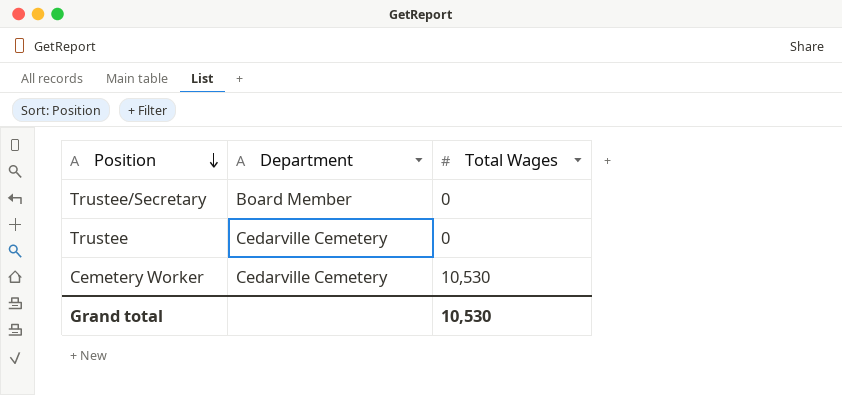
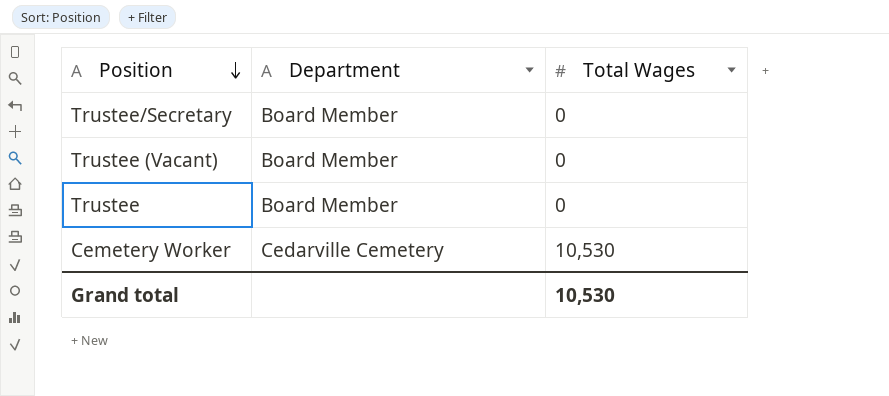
row Trustee (Vacant): none -> Board Member | 0
Trustee | Department: Cedarville Cemetery -> Board Member

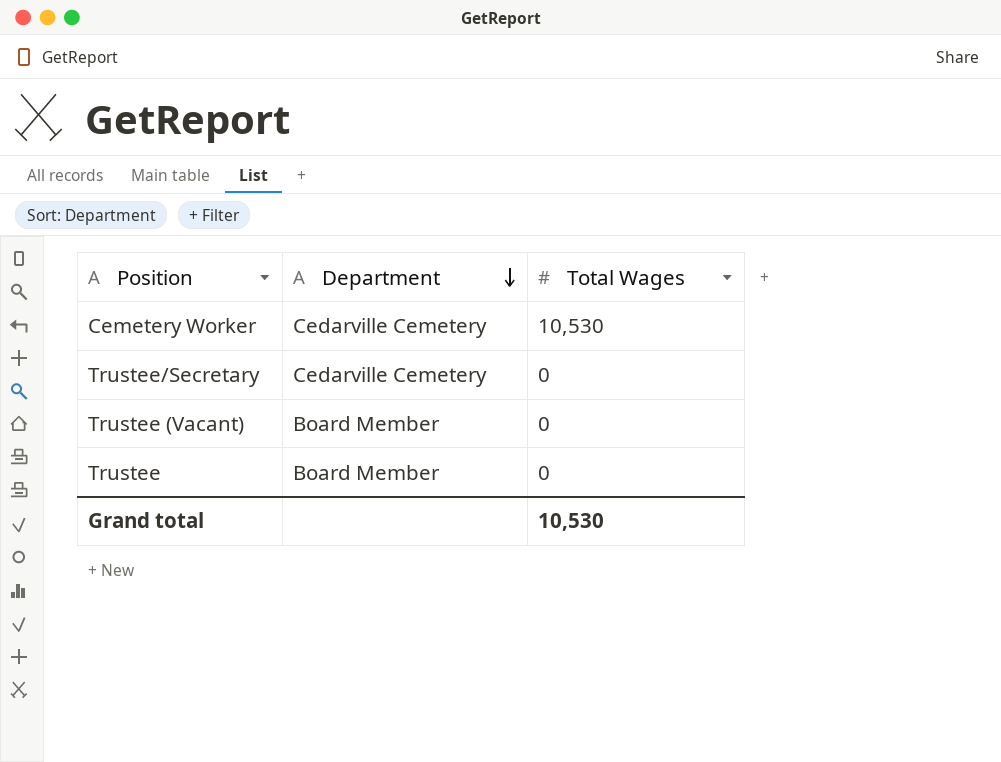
row order: Position descending -> Department descending
Trustee/Secretary | Department: Board Member -> Cedarville Cemetery

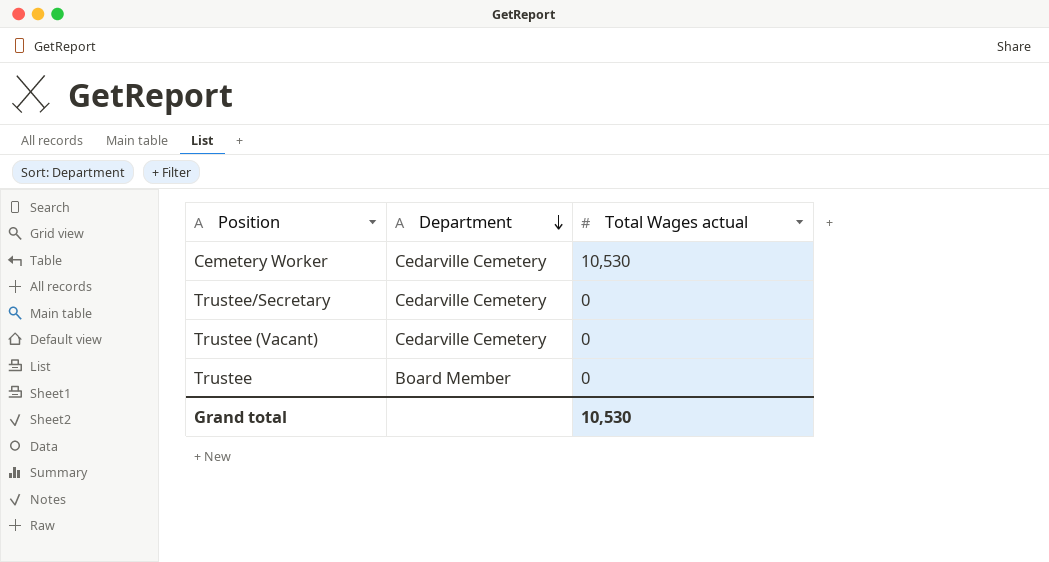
column name: Total Wages -> Total Wages actual
Trustee (Vacant) | Department: Board Member -> Cedarville Cemetery

